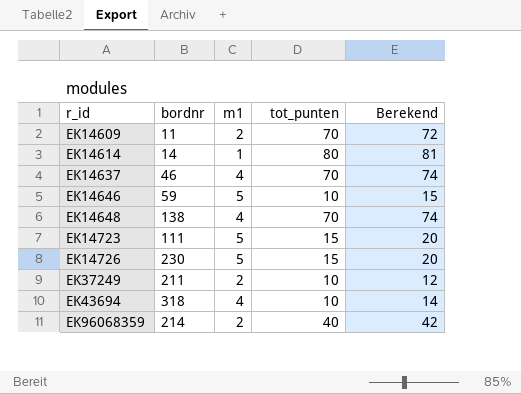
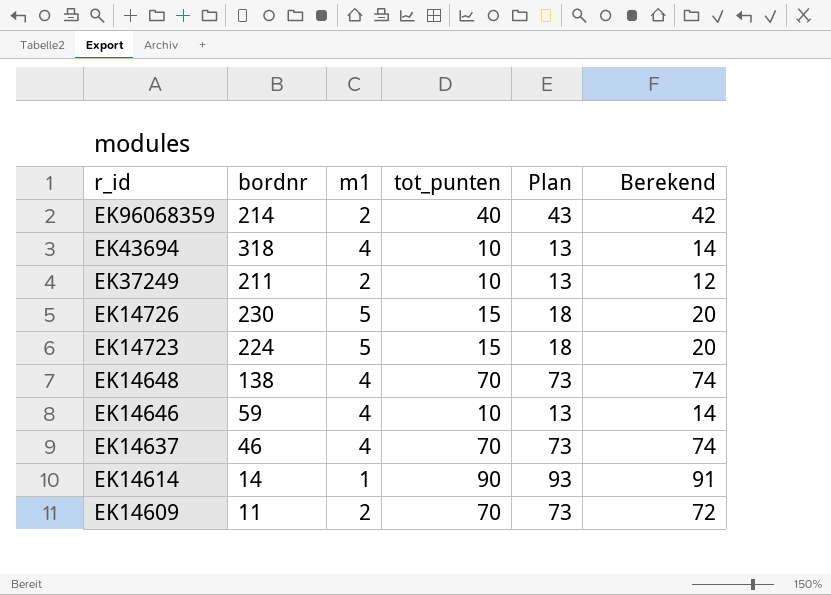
row order: r_id ascending -> r_id descending
column Plan | formula: none -> [tot_punten] + 3
EK14723 | bordnr: 111 -> 224
EK14646 | m1: 5 -> 4
EK14646 | Berekend: 15 -> 14
EK14614 | tot_punten: 80 -> 90
EK14614 | Berekend: 81 -> 91

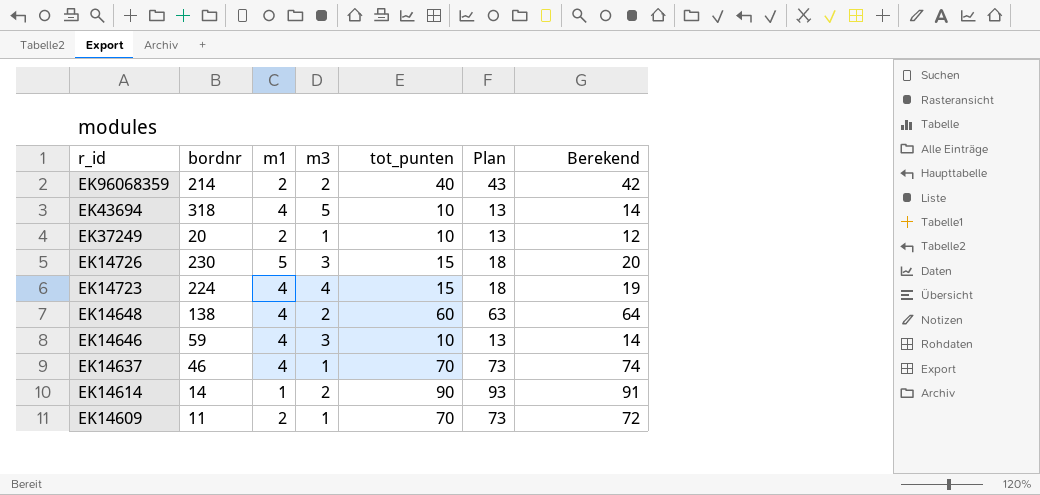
column m3 | position: none -> 4
EK37249 | bordnr: 211 -> 20
EK14723 | m1: 5 -> 4
EK14723 | Berekend: 20 -> 19
EK14648 | tot_punten: 70 -> 60
EK14648 | Plan: 73 -> 63
EK14648 | Berekend: 74 -> 64

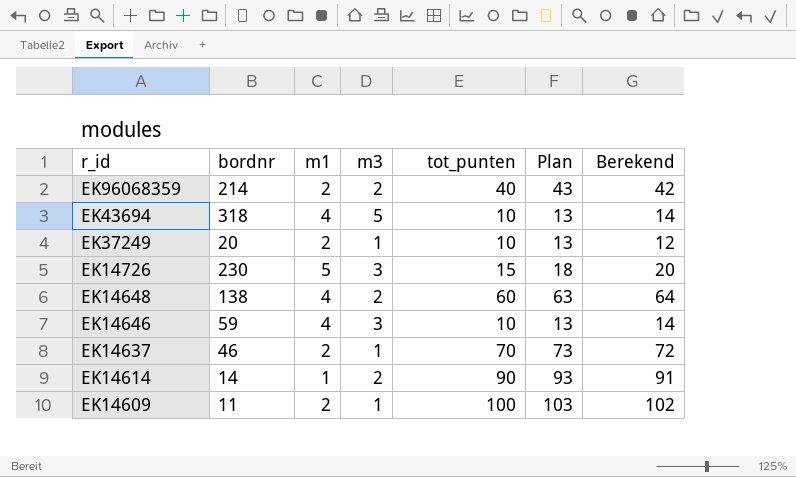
row EK14723: 224 | 4 | 4 | 15 | 18 | 19 -> none
EK14637 | m1: 4 -> 2
EK14637 | Berekend: 74 -> 72
EK14609 | tot_punten: 70 -> 100
EK14609 | Plan: 73 -> 103
EK14609 | Berekend: 72 -> 102

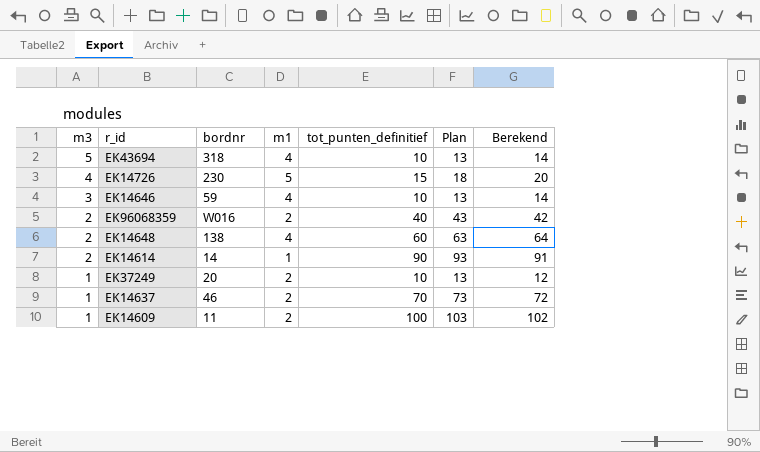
row order: r_id descending -> m3 descending
column m3 | position: 4 -> 1
column name: tot_punten -> tot_punten_definitief
EK14726 | m3: 3 -> 4
EK96068359 | bordnr: 214 -> W016

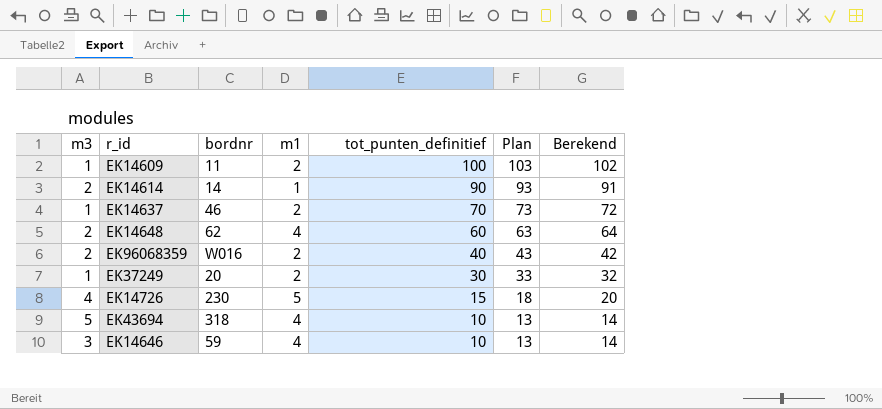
row order: m3 descending -> tot_punten_definitief descending
EK14648 | bordnr: 138 -> 62
EK37249 | tot_punten_definitief: 10 -> 30
EK37249 | Plan: 13 -> 33
EK37249 | Berekend: 12 -> 32

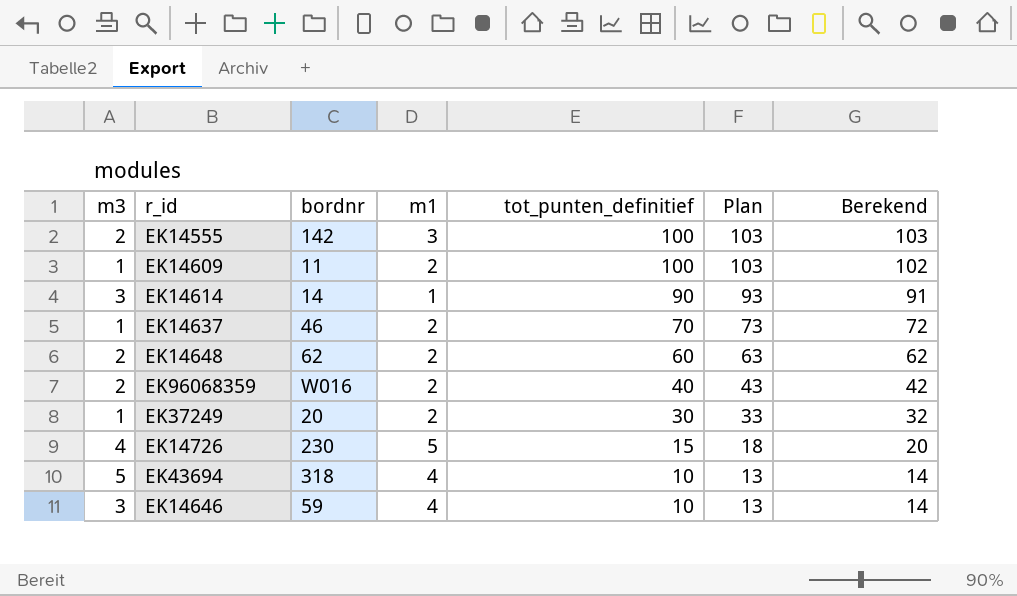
row EK14555: none -> 2 | 142 | 3 | 100 | 103 | 103
EK14614 | m3: 2 -> 3
EK14648 | m1: 4 -> 2
EK14648 | Berekend: 64 -> 62

